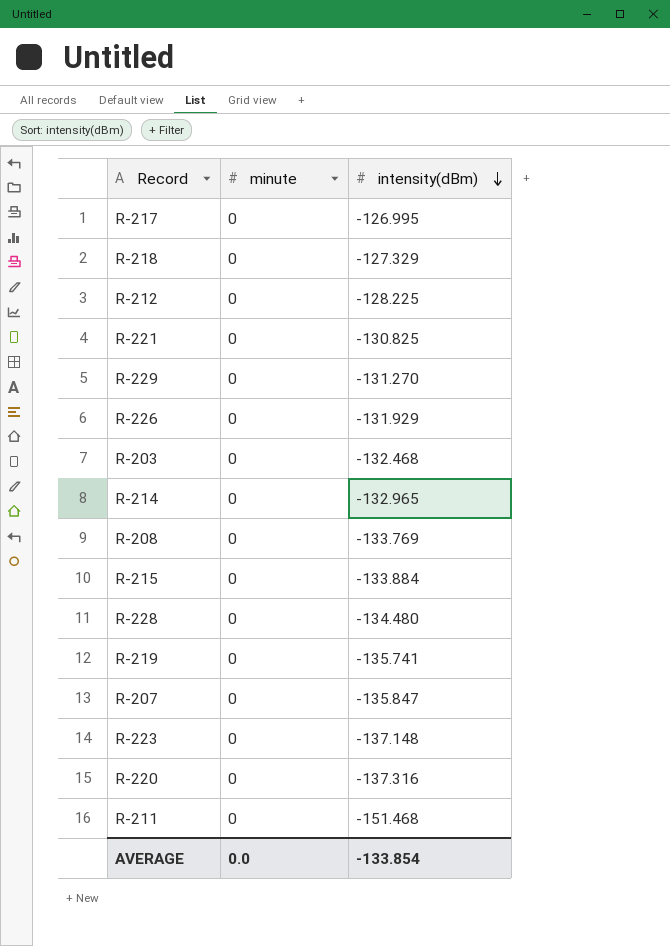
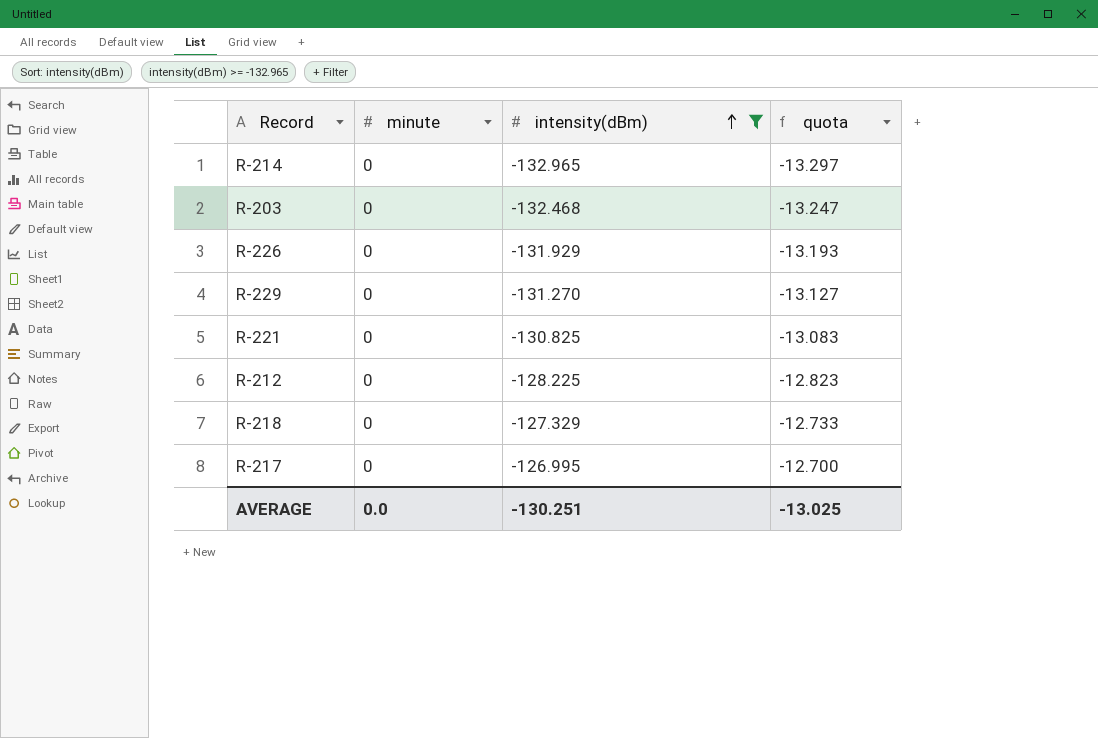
filter: none -> intensity(dBm) >= -132.965
row order: intensity(dBm) descending -> intensity(dBm) ascending
column quota | formula: none -> [intensity(dBm)] * 0.1
AVERAGE | intensity(dBm): -133.854 -> -130.251

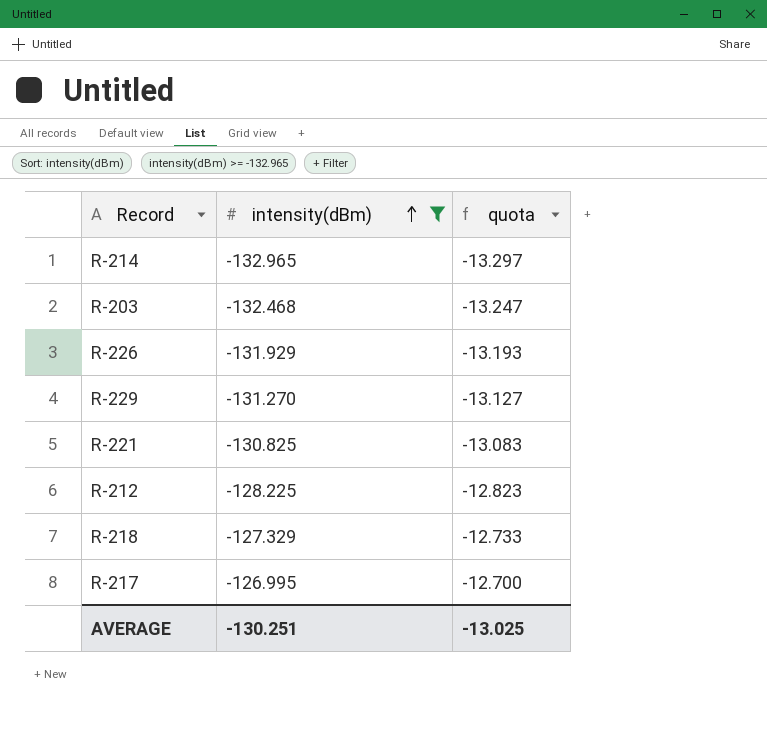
column minute | position: 2 -> none

